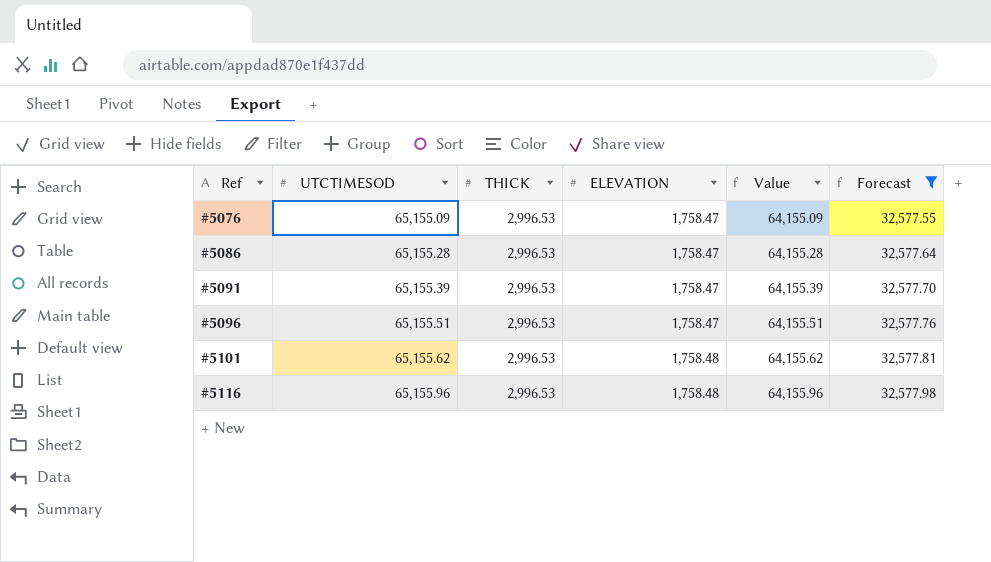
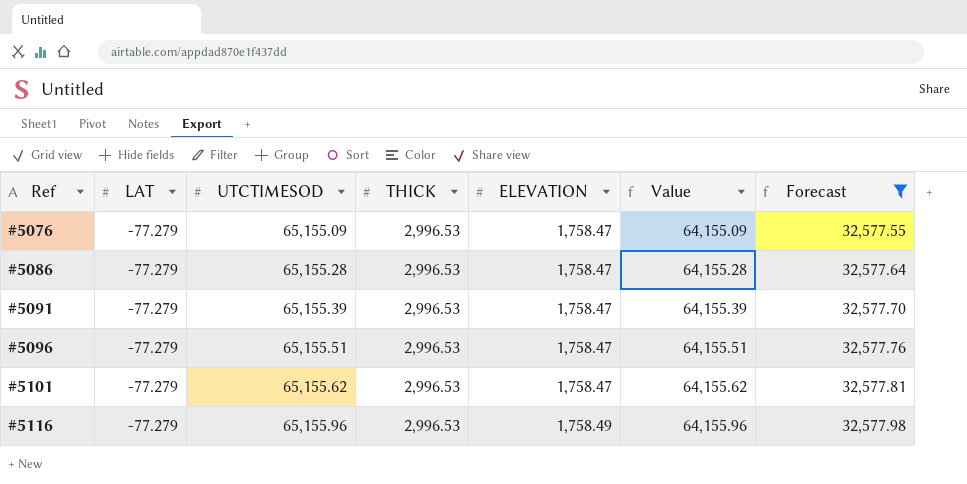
column LAT | position: none -> 2
#5101 | ELEVATION: 1,758.48 -> 1,758.47
#5116 | ELEVATION: 1,758.48 -> 1,758.49

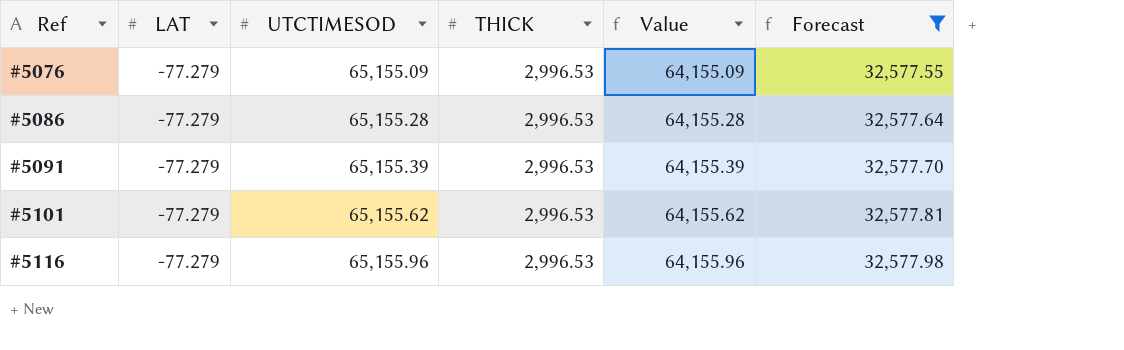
column ELEVATION | position: 5 -> none
row #5096: -77.279 | 65,155.51 | 2,996.53 | 1,758.47 | 64,155.51 | 32,577.76 -> none

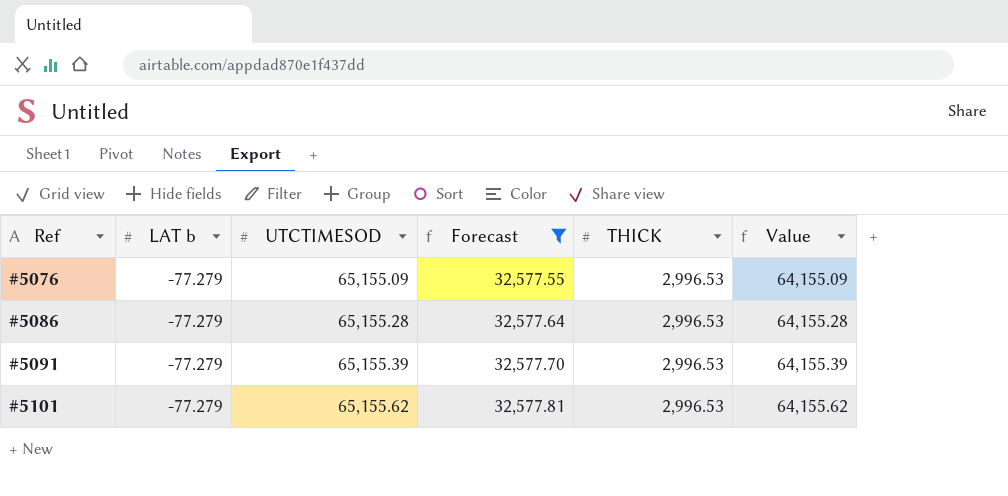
column name: LAT -> LAT b
column Forecast | position: 6 -> 4
row #5116: -77.279 | 65,155.96 | 2,996.53 | 64,155.96 | 32,577.98 -> none

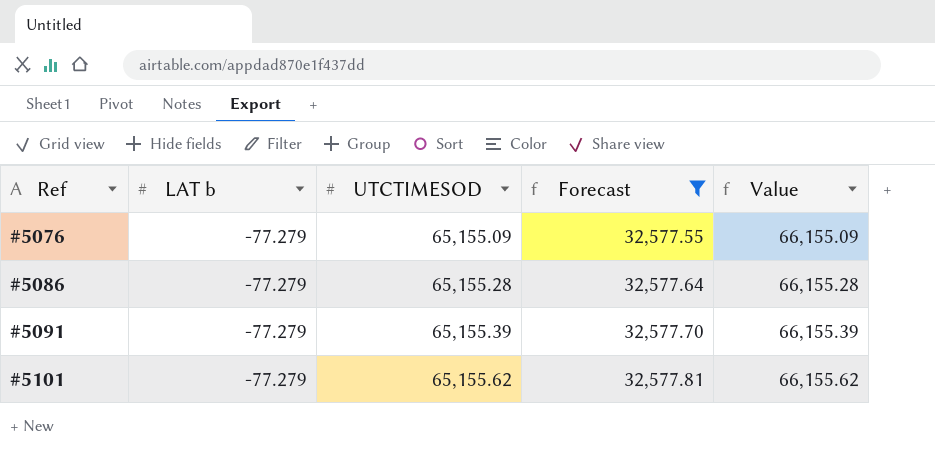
column THICK | position: 5 -> none
column Value | formula: [UTCTIMESOD] - 1000 -> [UTCTIMESOD] + 1000

